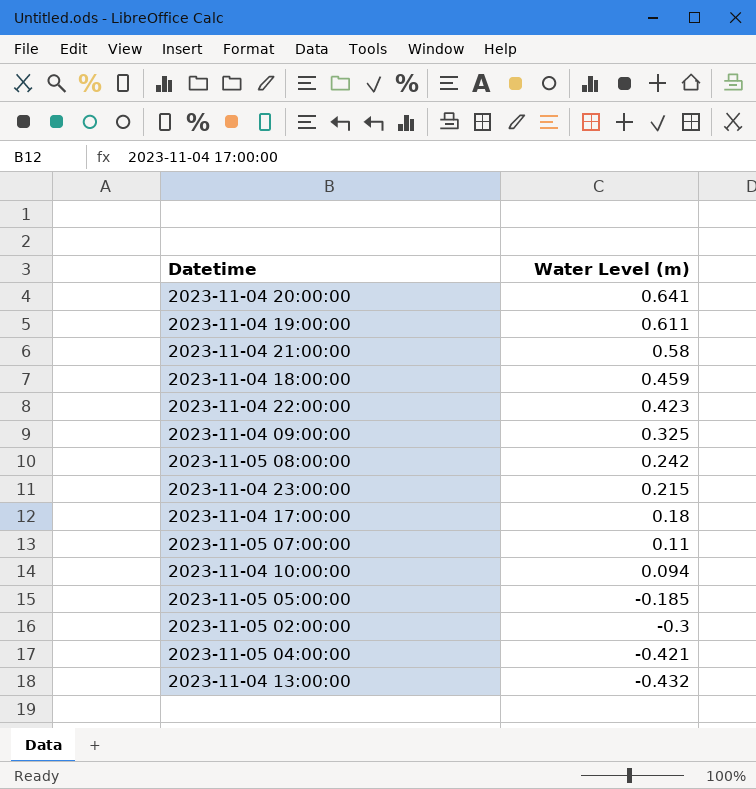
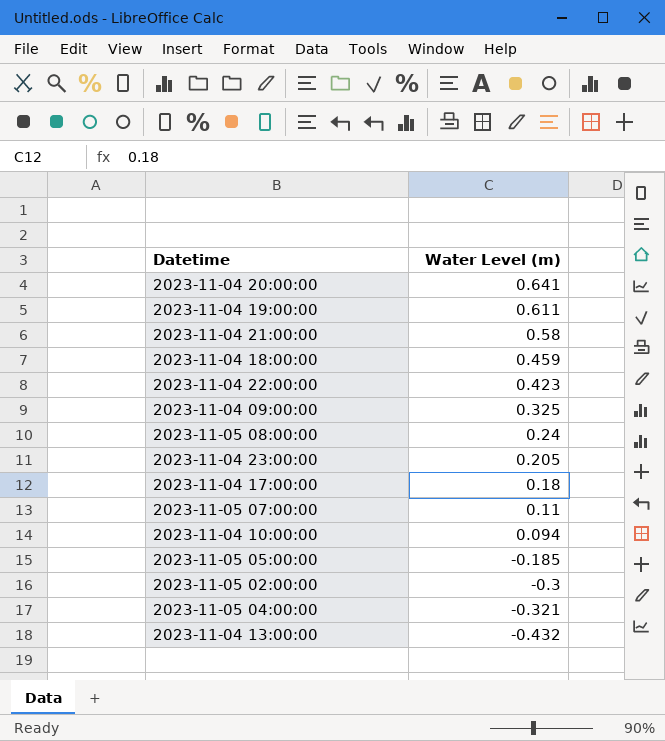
2023-11-05 08:00:00 | Water Level (m): 0.242 -> 0.24
2023-11-04 23:00:00 | Water Level (m): 0.215 -> 0.205
2023-11-05 04:00:00 | Water Level (m): -0.421 -> -0.321

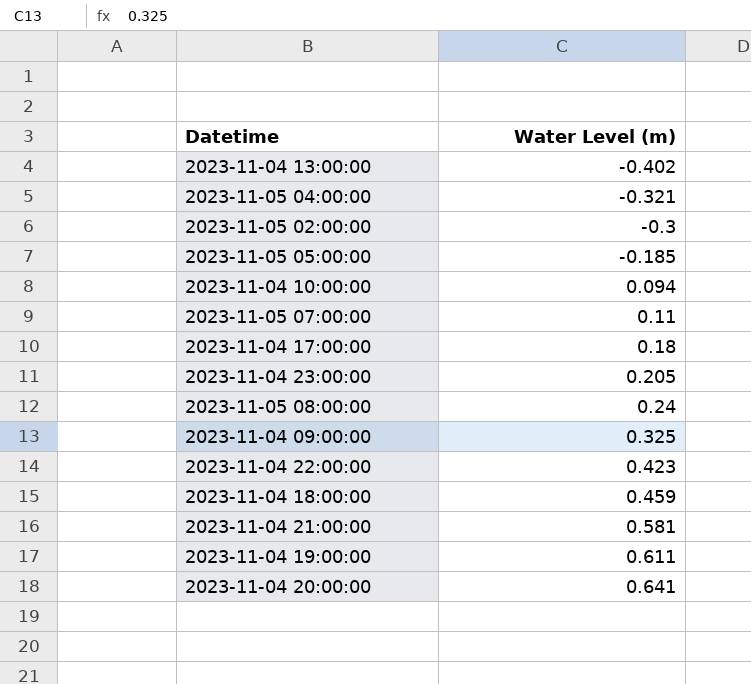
row order: Water Level (m) descending -> Water Level (m) ascending
2023-11-04 13:00:00 | Water Level (m): -0.432 -> -0.402
2023-11-04 21:00:00 | Water Level (m): 0.58 -> 0.581

